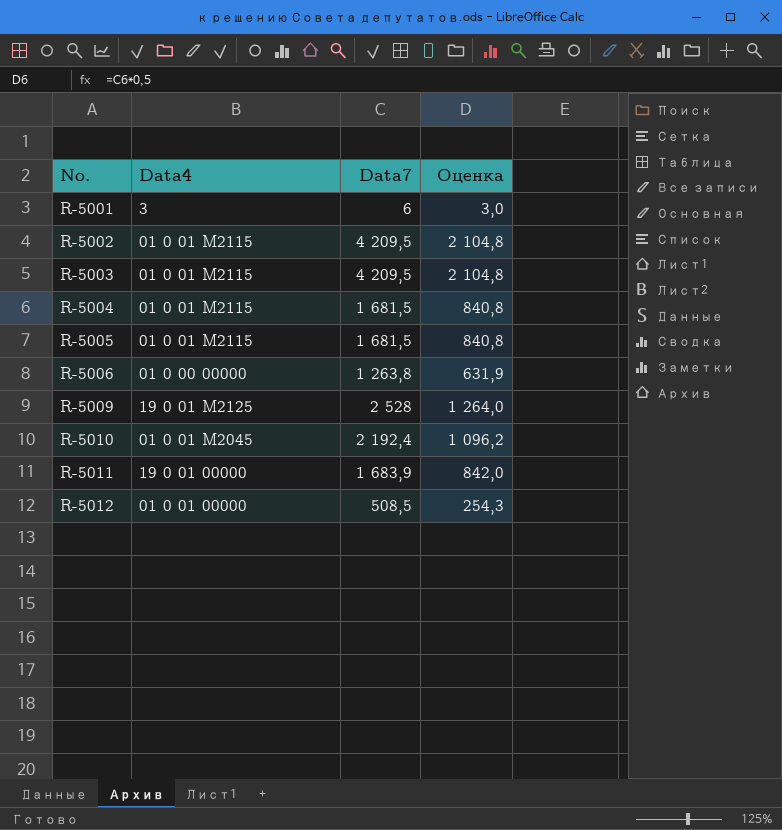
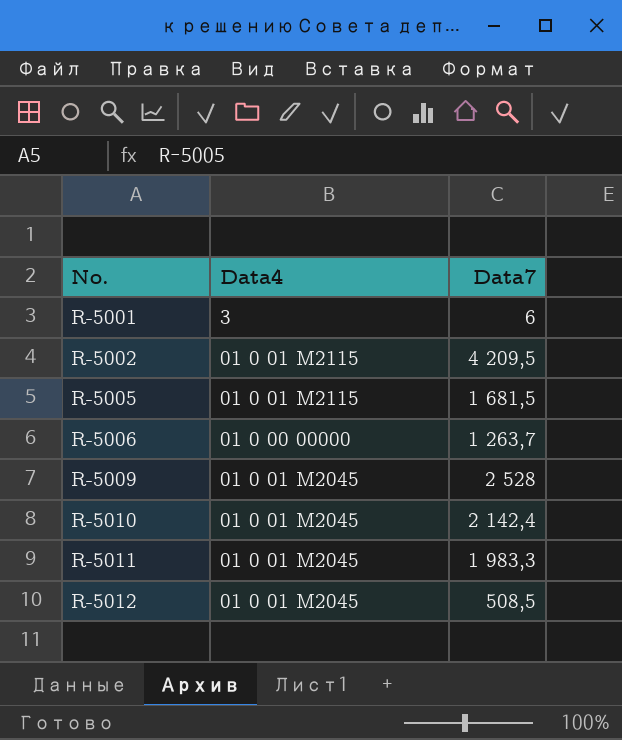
column Оценка | formula: [Data7] * 0,5 -> none
row R-5003: 01 0 01 М2115 | 4 209,5 | 2 104,8 -> none
row R-5004: 01 0 01 М2115 | 1 681,5 | 840,8 -> none
R-5006 | Data7: 1 263,8 -> 1 263,7
R-5009 | Data4: 19 0 01 М2125 -> 01 0 01 М2045
R-5010 | Data7: 2 192,4 -> 2 142,4
R-5011 | Data4: 19 0 01 00000 -> 01 0 01 М2045
R-5011 | Data7: 1 683,9 -> 1 983,3
R-5012 | Data4: 01 0 01 00000 -> 01 0 01 М2045

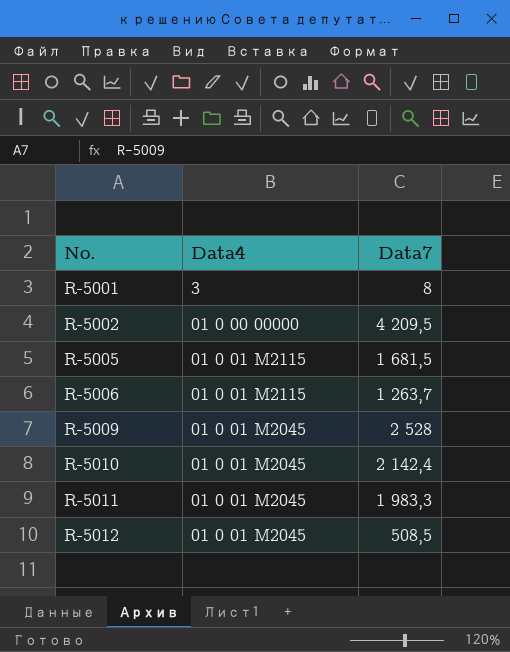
R-5001 | Data7: 6 -> 8
R-5002 | Data4: 01 0 01 М2115 -> 01 0 00 00000
R-5006 | Data4: 01 0 00 00000 -> 01 0 01 М2115

